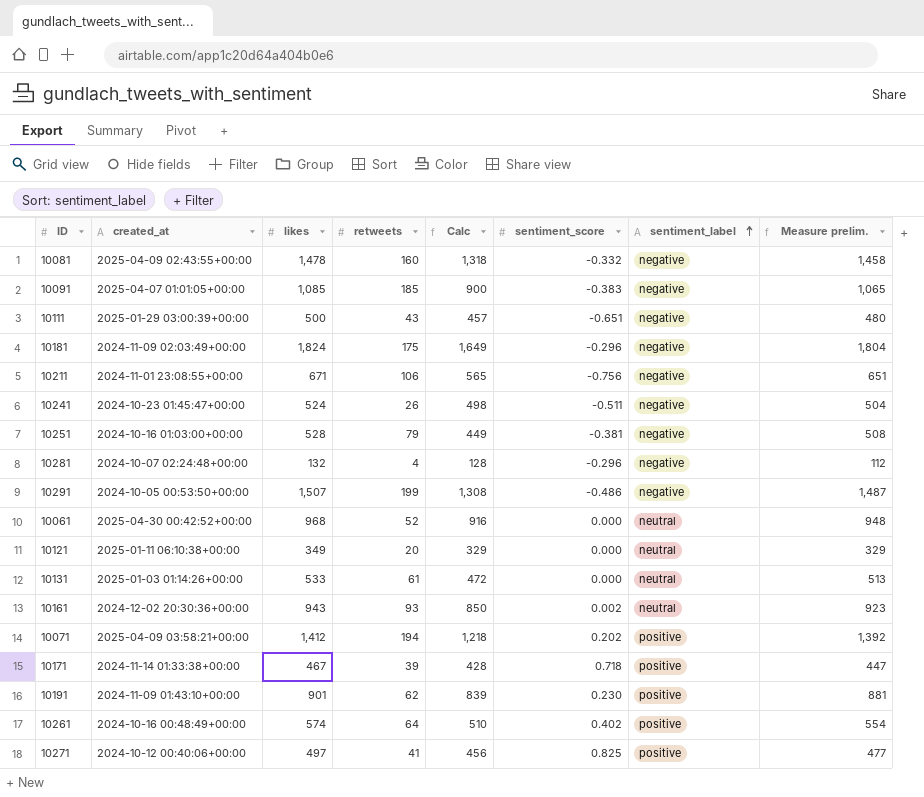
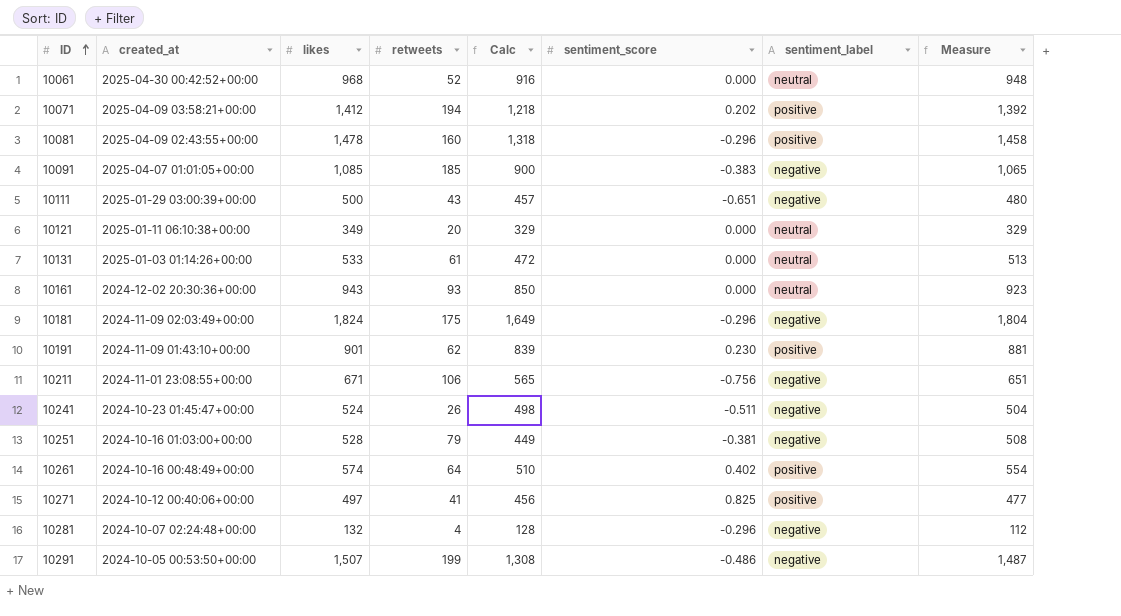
row order: sentiment_label ascending -> ID ascending
column name: Measure prelim. -> Measure
row 10171: 2024-11-14 01:33:38+00:00 | 467 | 39 | 428 | 0.718 | positive | 447 -> none
10081 | sentiment_score: -0.332 -> -0.296
10081 | sentiment_label: negative -> positive
10161 | sentiment_score: 0.002 -> 0.000

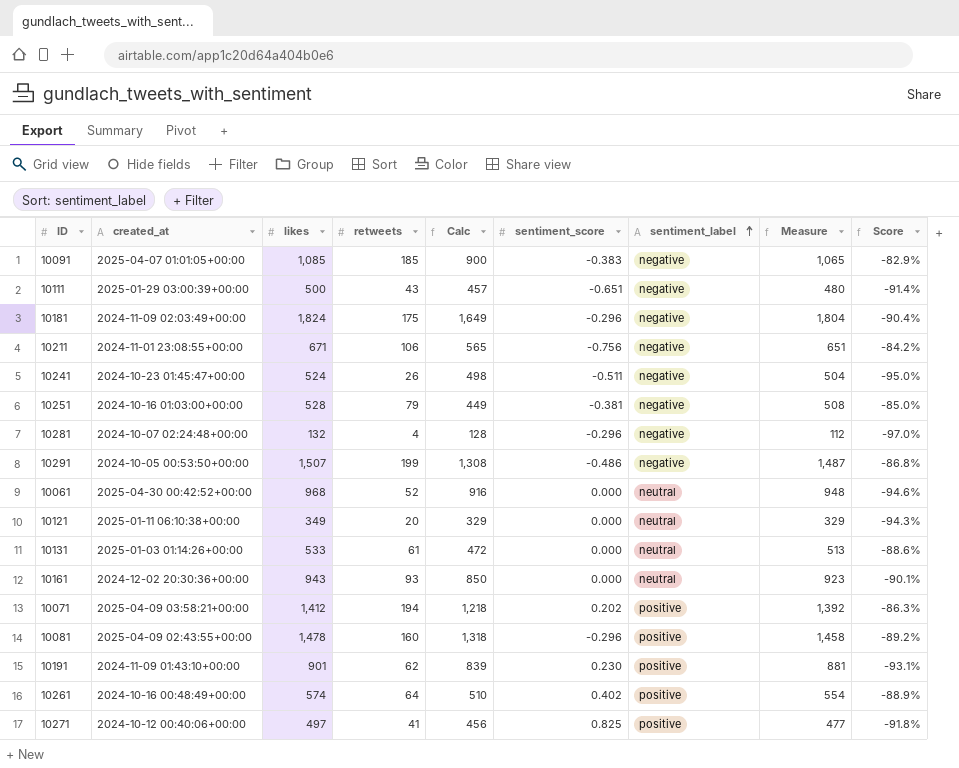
row order: ID ascending -> sentiment_label ascending
column Score | formula: none -> ([retweets] - [likes]) / [likes]

